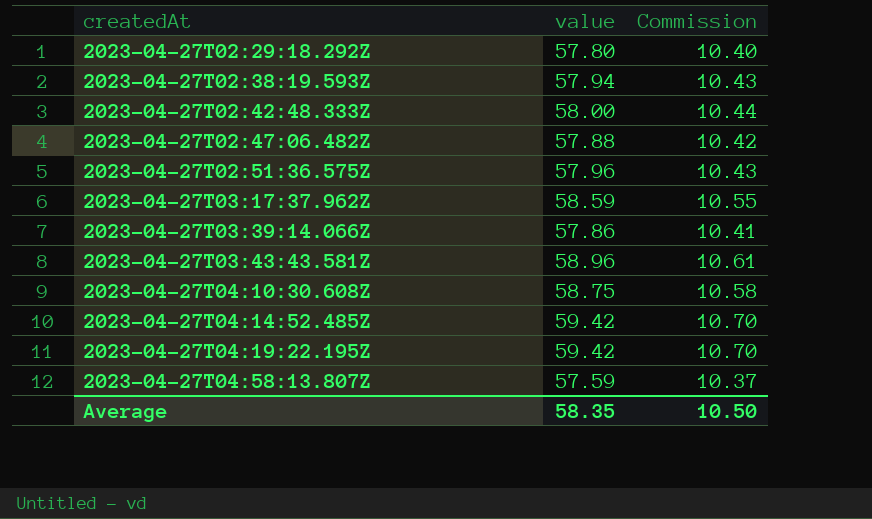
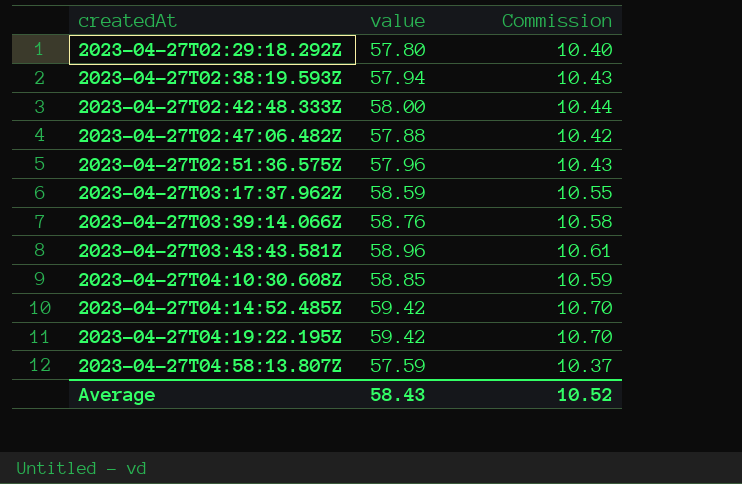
2023-04-27T03:39:14.066Z | value: 57.86 -> 58.76
2023-04-27T03:39:14.066Z | Commission: 10.41 -> 10.58
2023-04-27T04:10:30.608Z | value: 58.75 -> 58.85
2023-04-27T04:10:30.608Z | Commission: 10.58 -> 10.59
Average | value: 58.35 -> 58.43
Average | Commission: 10.50 -> 10.52

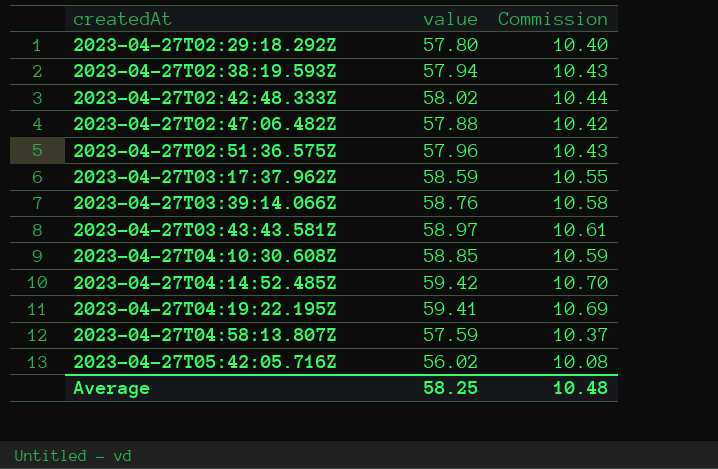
2023-04-27T02:42:48.333Z | value: 58.00 -> 58.02
2023-04-27T03:43:43.581Z | value: 58.96 -> 58.97
2023-04-27T04:19:22.195Z | value: 59.42 -> 59.41
2023-04-27T04:19:22.195Z | Commission: 10.70 -> 10.69
row 2023-04-27T05:42:05.716Z: none -> 56.02 | 10.08
Average | value: 58.43 -> 58.25
Average | Commission: 10.52 -> 10.48

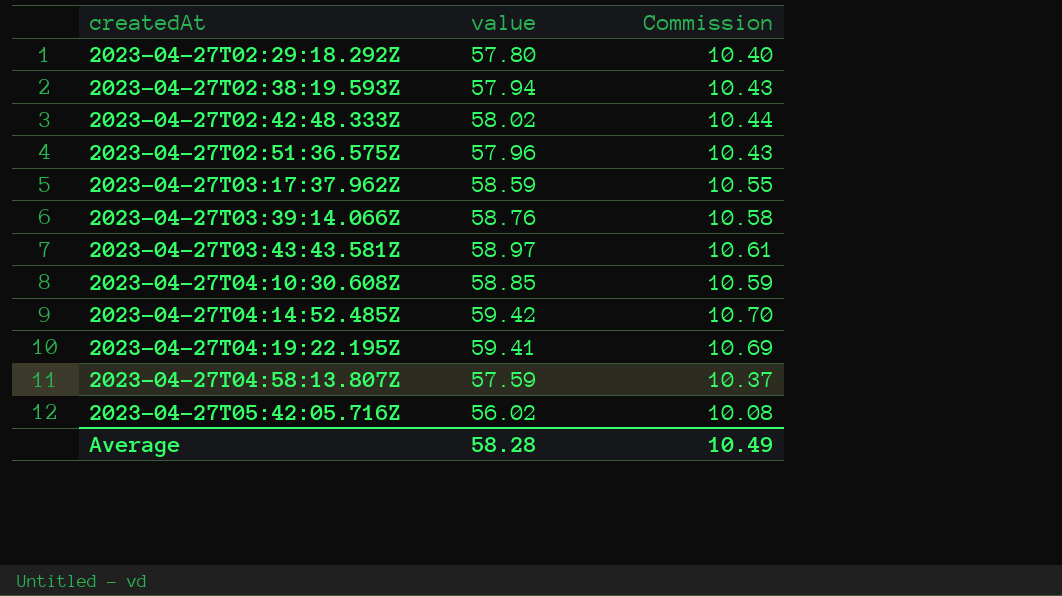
row 2023-04-27T02:47:06.482Z: 57.88 | 10.42 -> none
Average | value: 58.25 -> 58.28
Average | Commission: 10.48 -> 10.49

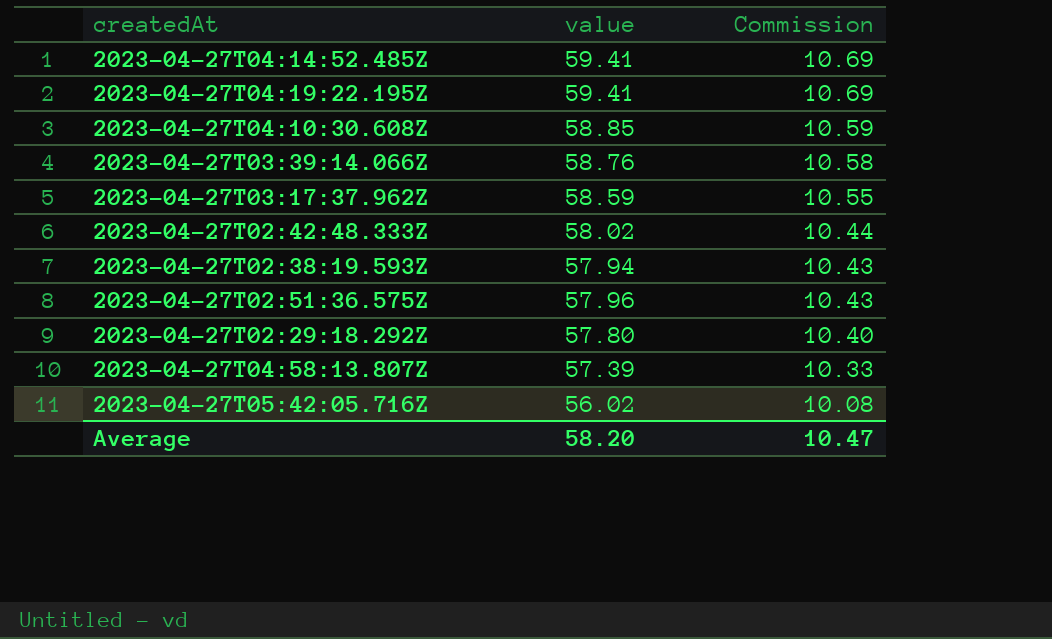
row order: createdAt ascending -> Commission descending
row 2023-04-27T03:43:43.581Z: 58.97 | 10.61 -> none
2023-04-27T04:14:52.485Z | value: 59.42 -> 59.41
2023-04-27T04:14:52.485Z | Commission: 10.70 -> 10.69
2023-04-27T04:58:13.807Z | value: 57.59 -> 57.39
2023-04-27T04:58:13.807Z | Commission: 10.37 -> 10.33
Average | value: 58.28 -> 58.20
Average | Commission: 10.49 -> 10.47

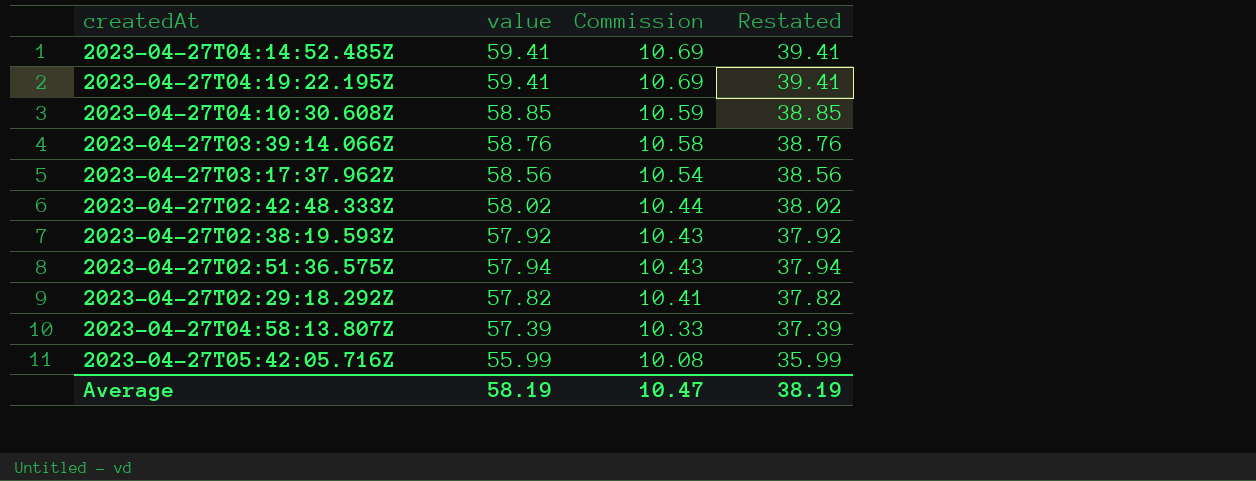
column Restated | formula: none -> [value] - 20
2023-04-27T03:17:37.962Z | value: 58.59 -> 58.56
2023-04-27T03:17:37.962Z | Commission: 10.55 -> 10.54
2023-04-27T02:38:19.593Z | value: 57.94 -> 57.92
2023-04-27T02:51:36.575Z | value: 57.96 -> 57.94
2023-04-27T02:29:18.292Z | value: 57.80 -> 57.82
2023-04-27T02:29:18.292Z | Commission: 10.40 -> 10.41
2023-04-27T05:42:05.716Z | value: 56.02 -> 55.99
Average | value: 58.20 -> 58.19

